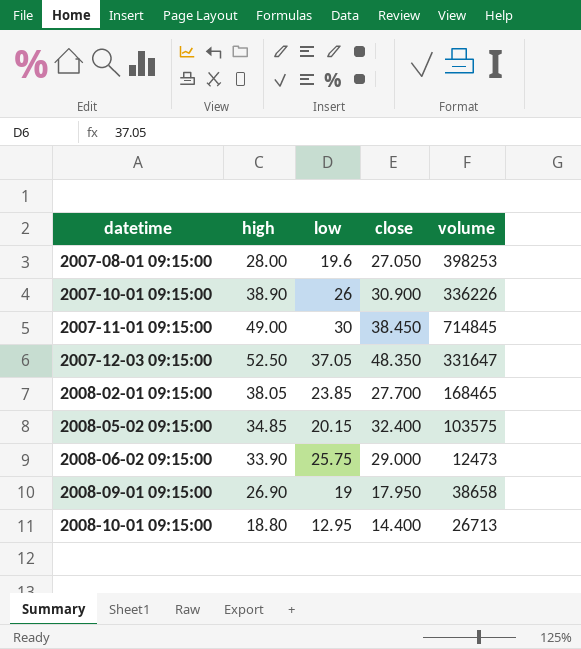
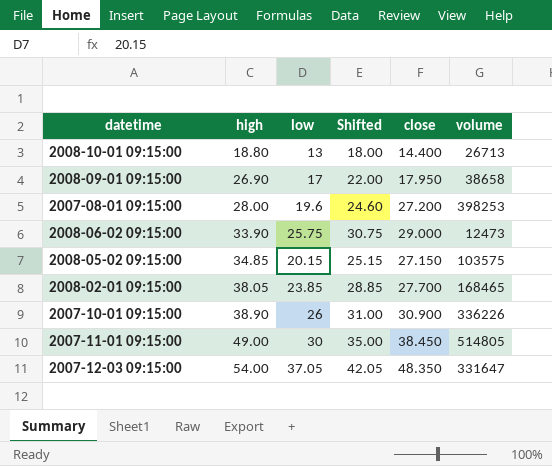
row order: datetime ascending -> high ascending
column Shifted | formula: none -> [low] + 5
2008-10-01 09:15:00 | low: 12.95 -> 13
2008-09-01 09:15:00 | low: 19 -> 17
2007-08-01 09:15:00 | close: 27.050 -> 27.200
2008-05-02 09:15:00 | close: 32.400 -> 27.150
2007-11-01 09:15:00 | volume: 714845 -> 514805
2007-12-03 09:15:00 | high: 52.50 -> 54.00

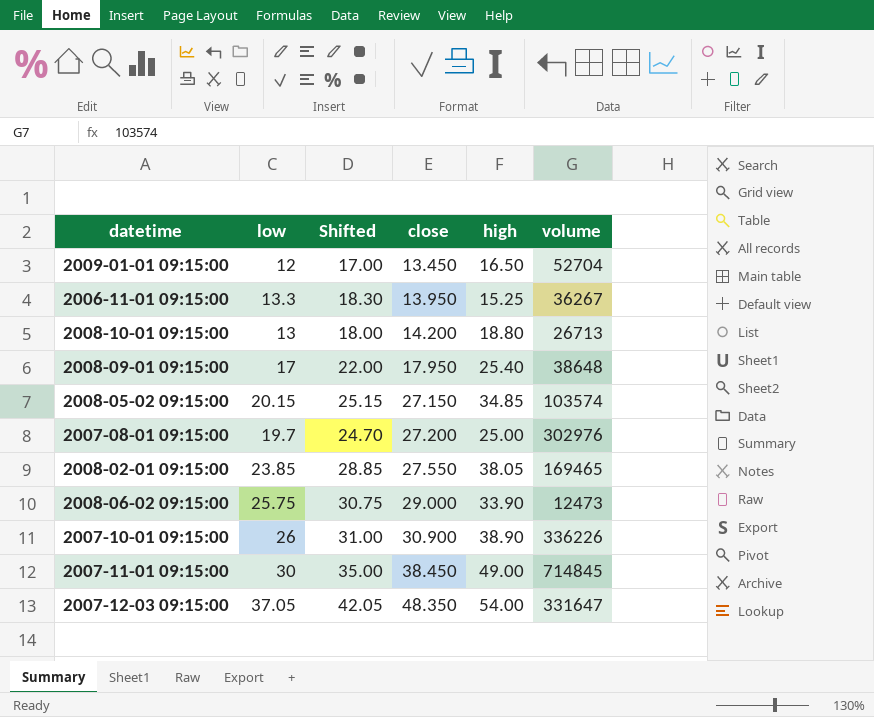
row order: high ascending -> close ascending
column high | position: 2 -> 5
row 2009-01-01 09:15:00: none -> 12 | 17.00 | 13.450 | 16.50 | 52704
row 2006-11-01 09:15:00: none -> 13.3 | 18.30 | 13.950 | 15.25 | 36267
2008-10-01 09:15:00 | close: 14.400 -> 14.200
2008-09-01 09:15:00 | high: 26.90 -> 25.40
2008-09-01 09:15:00 | volume: 38658 -> 38648
2008-05-02 09:15:00 | volume: 103575 -> 103574
2007-08-01 09:15:00 | low: 19.6 -> 19.7
2007-08-01 09:15:00 | Shifted: 24.60 -> 24.70
2007-08-01 09:15:00 | high: 28.00 -> 25.00
2007-08-01 09:15:00 | volume: 398253 -> 302976
2008-02-01 09:15:00 | close: 27.700 -> 27.550
2008-02-01 09:15:00 | volume: 168465 -> 169465
2007-11-01 09:15:00 | volume: 514805 -> 714845

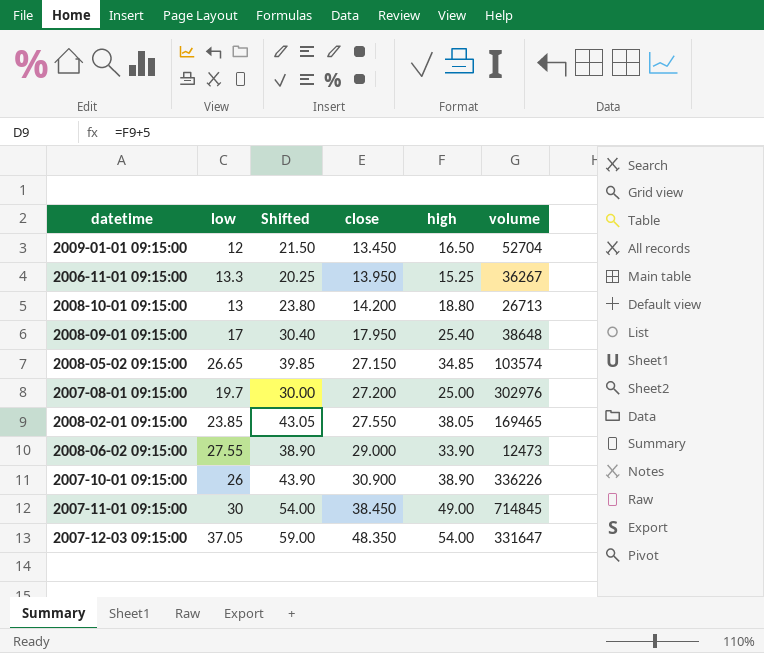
column Shifted | formula: [low] + 5 -> [high] + 5
2008-05-02 09:15:00 | low: 20.15 -> 26.65
2008-06-02 09:15:00 | low: 25.75 -> 27.55

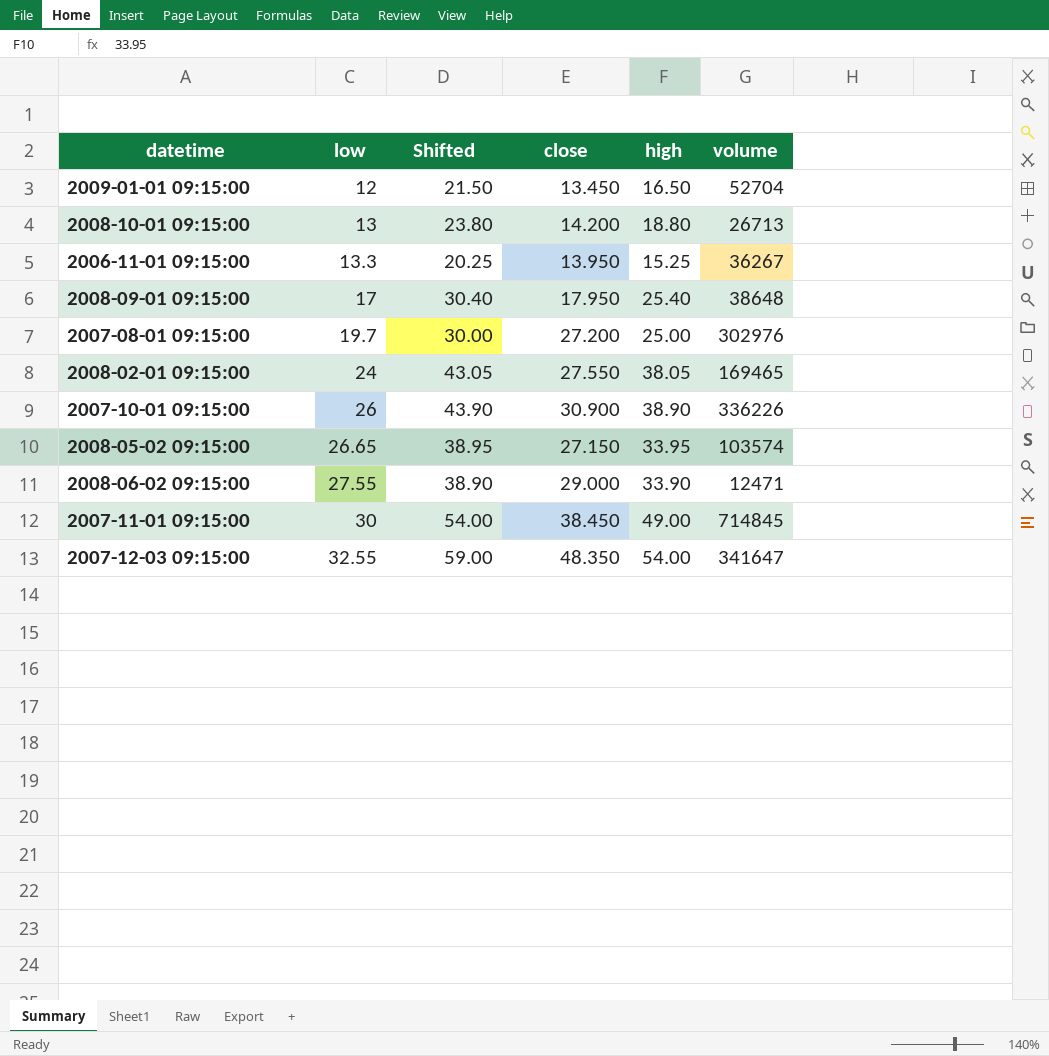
row order: close ascending -> low ascending
2008-02-01 09:15:00 | low: 23.85 -> 24
2008-05-02 09:15:00 | Shifted: 39.85 -> 38.95
2008-05-02 09:15:00 | high: 34.85 -> 33.95
2008-06-02 09:15:00 | volume: 12473 -> 12471
2007-12-03 09:15:00 | low: 37.05 -> 32.55
2007-12-03 09:15:00 | volume: 331647 -> 341647

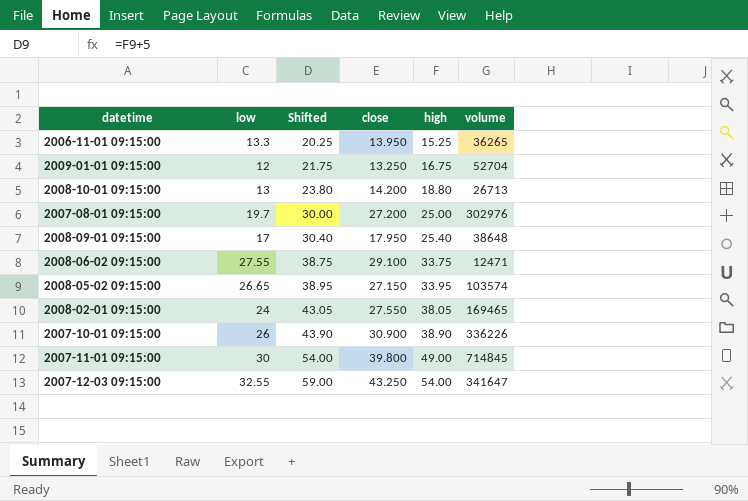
row order: low ascending -> Shifted ascending
2006-11-01 09:15:00 | volume: 36267 -> 36265
2009-01-01 09:15:00 | Shifted: 21.50 -> 21.75
2009-01-01 09:15:00 | close: 13.450 -> 13.250
2009-01-01 09:15:00 | high: 16.50 -> 16.75
2008-06-02 09:15:00 | Shifted: 38.90 -> 38.75
2008-06-02 09:15:00 | close: 29.000 -> 29.100
2008-06-02 09:15:00 | high: 33.90 -> 33.75
2007-11-01 09:15:00 | close: 38.450 -> 39.800
2007-12-03 09:15:00 | close: 48.350 -> 43.250

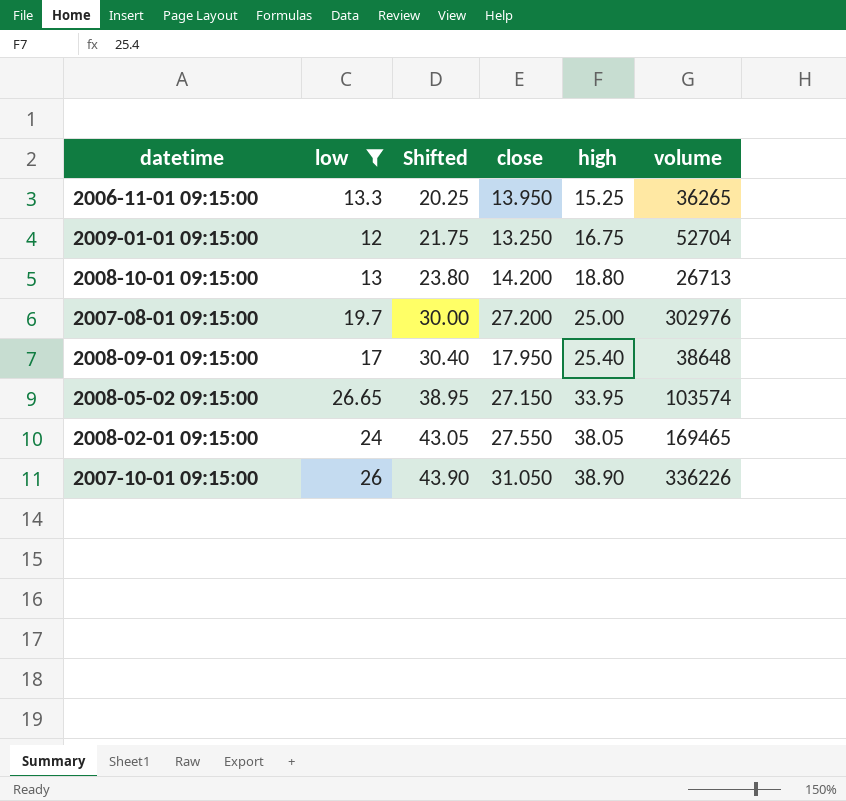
filter: none -> low <= 26.65
2007-10-01 09:15:00 | close: 30.900 -> 31.050

